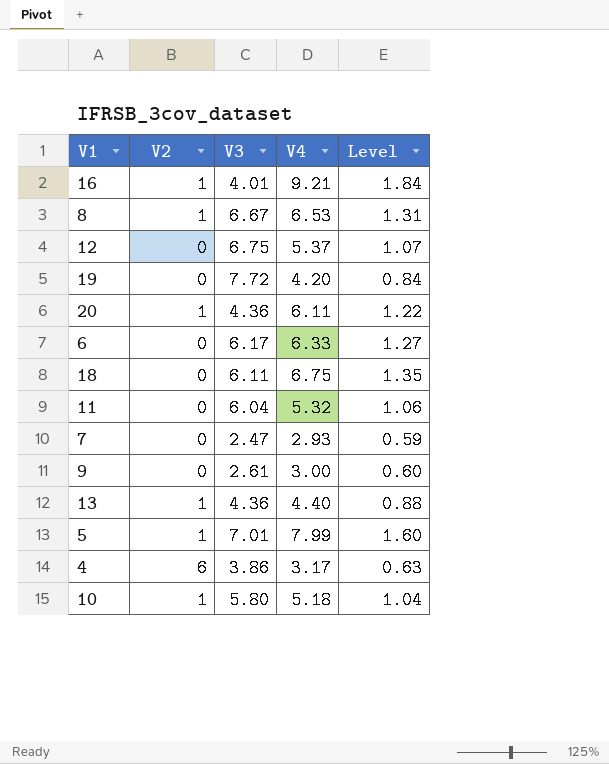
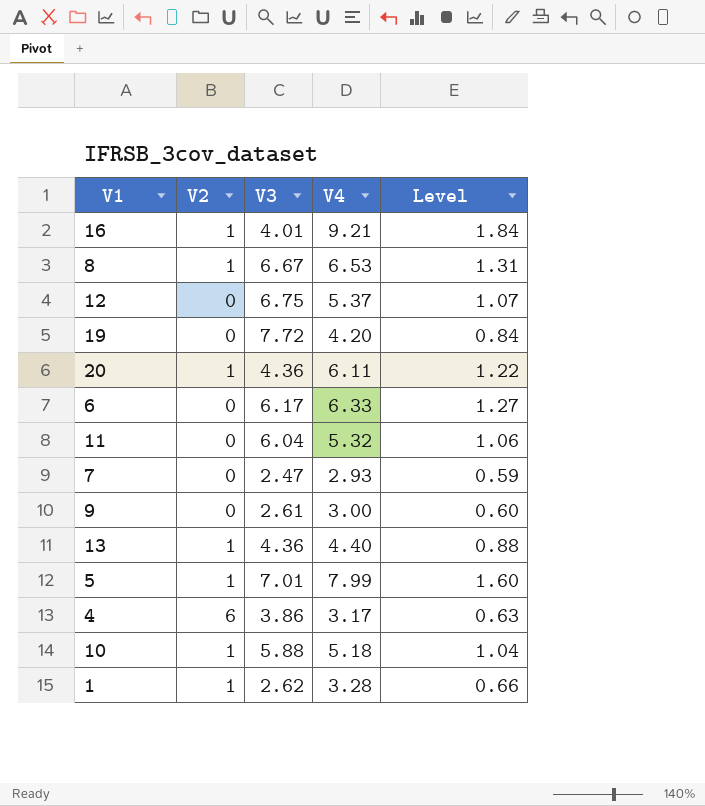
row 18: 0 | 6.11 | 6.75 | 1.35 -> none
10 | V3: 5.80 -> 5.88
row 1: none -> 1 | 2.62 | 3.28 | 0.66

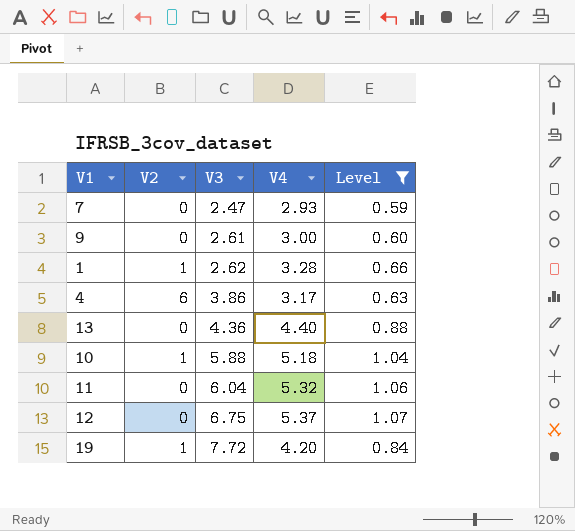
filter: none -> Level <= 1.07
row order: none -> V3 ascending
13 | V2: 1 -> 0
19 | V2: 0 -> 1

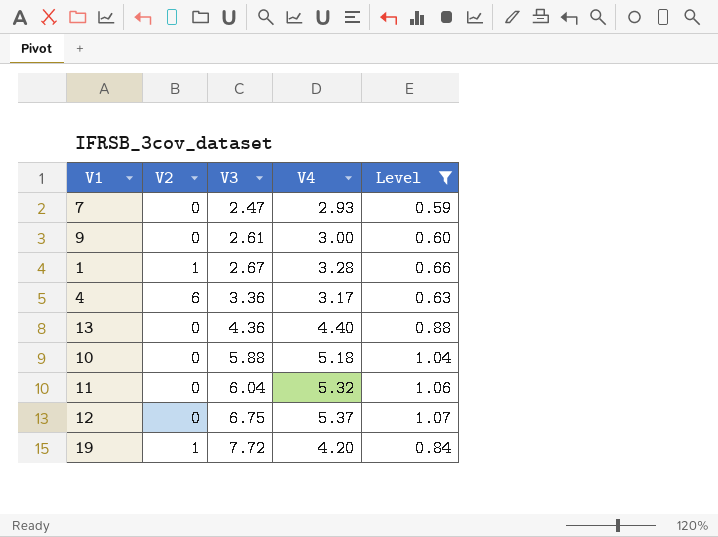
1 | V3: 2.62 -> 2.67
4 | V3: 3.86 -> 3.36
10 | V2: 1 -> 0

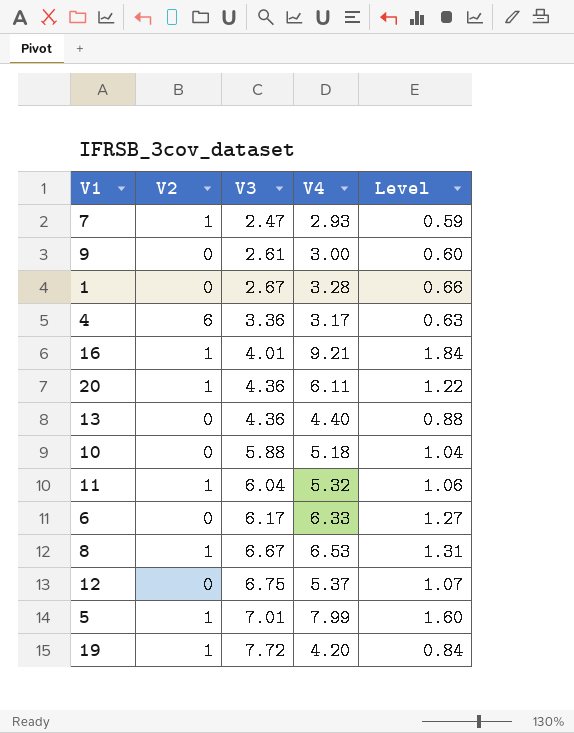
filter: Level <= 1.07 -> none
7 | V2: 0 -> 1
1 | V2: 1 -> 0
11 | V2: 0 -> 1

